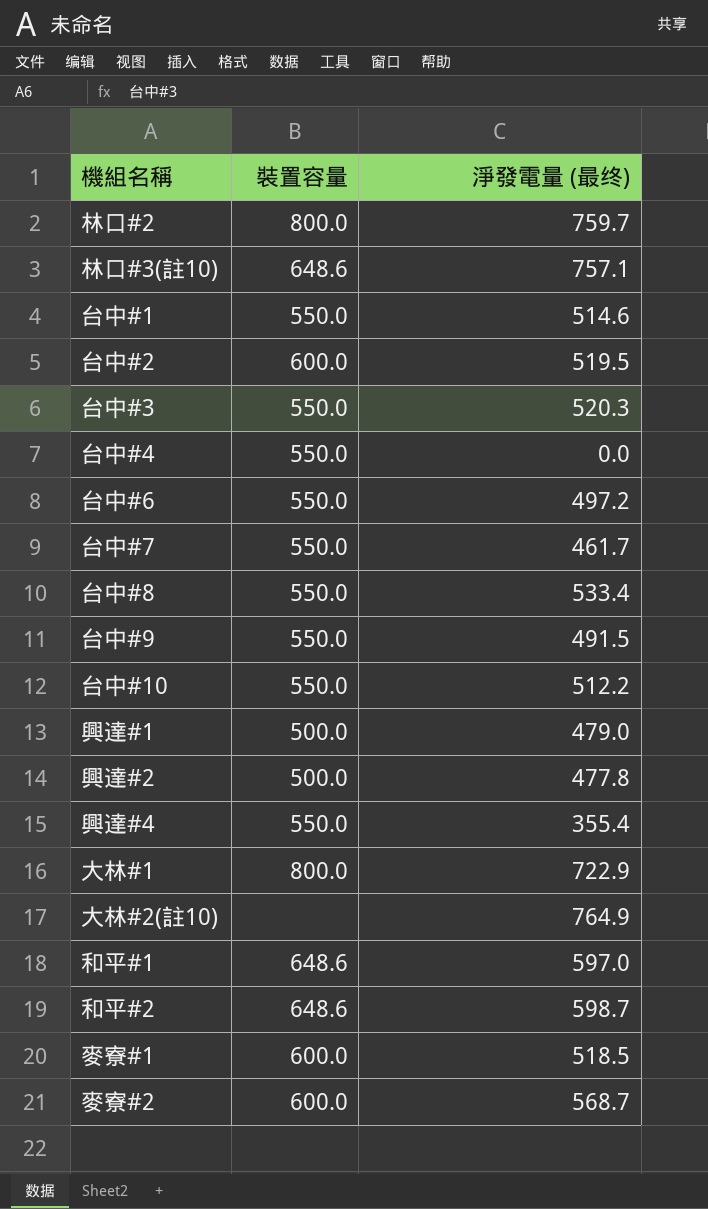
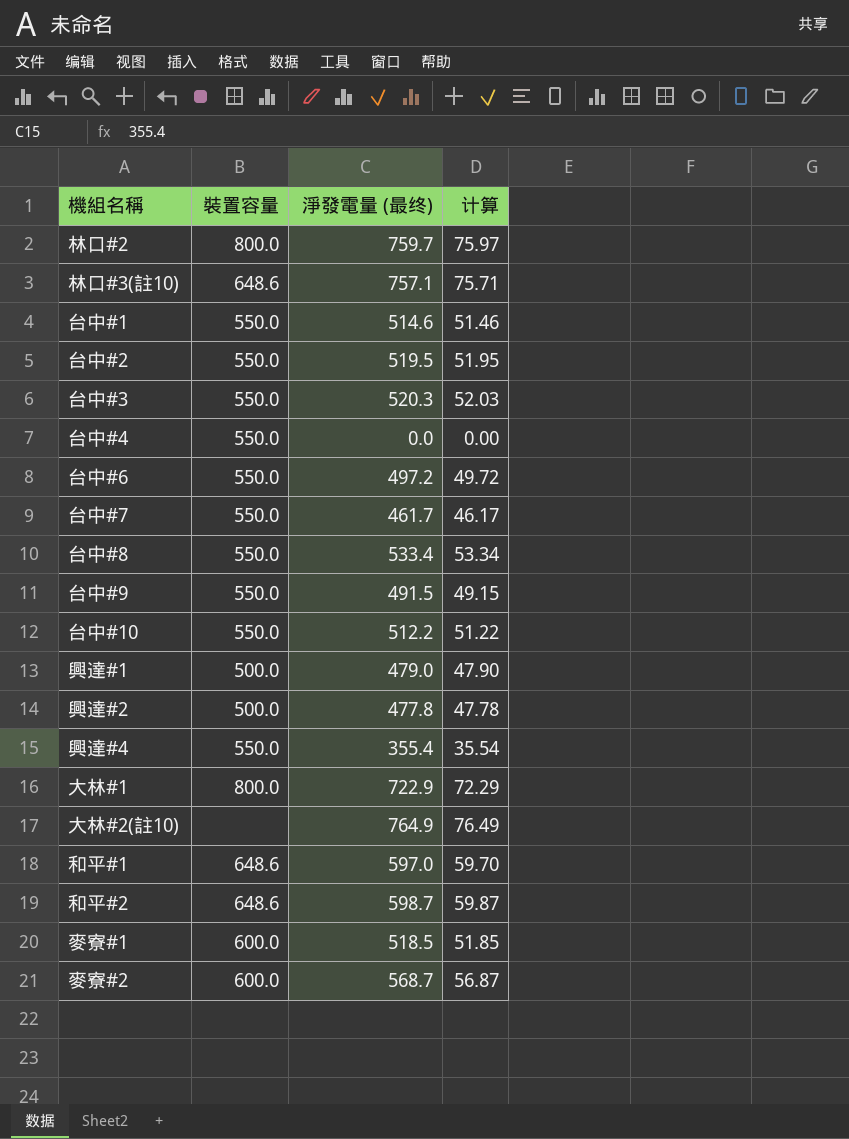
column 计算 | formula: none -> [淨發電量 (最终)] * 0.1
台中#2 | 裝置容量: 600.0 -> 550.0

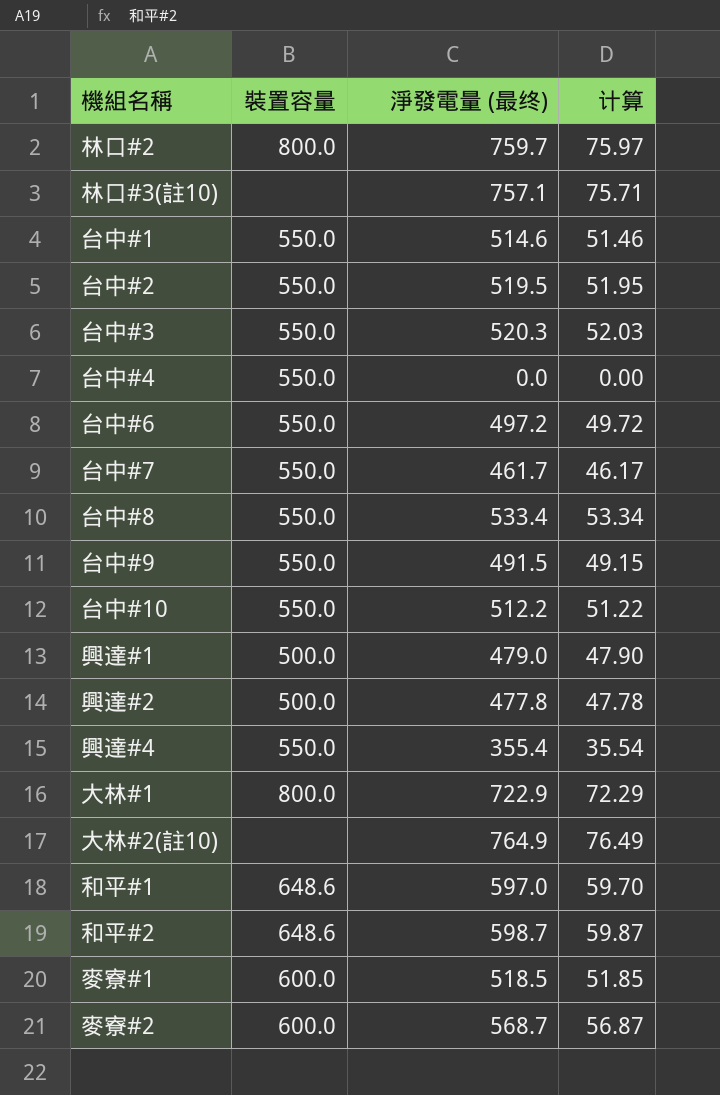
林口#3(註10) | 裝置容量: 648.6 -> none

